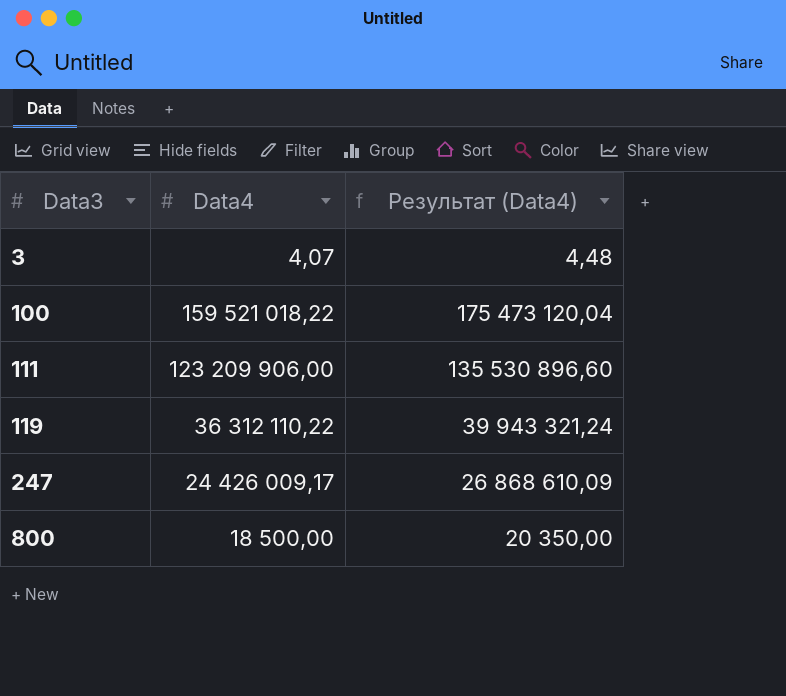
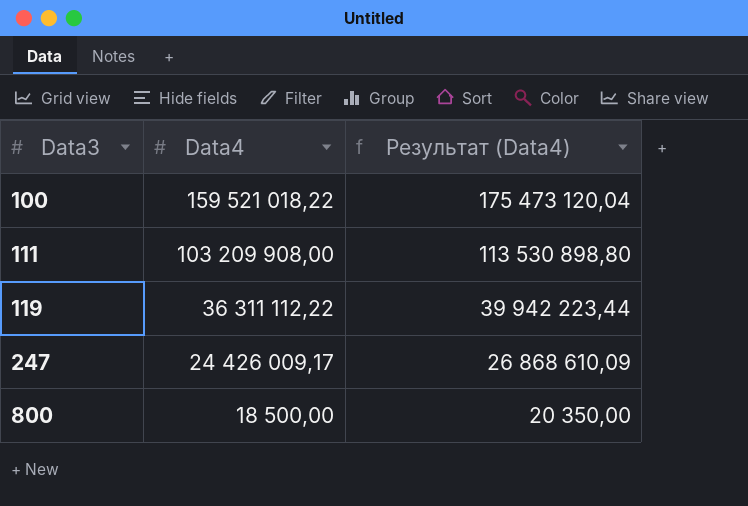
row 3: 4,07 | 4,48 -> none
111 | Data4: 123 209 906,00 -> 103 209 908,00
111 | Результат (Data4): 135 530 896,60 -> 113 530 898,80
119 | Data4: 36 312 110,22 -> 36 311 112,22
119 | Результат (Data4): 39 943 321,24 -> 39 942 223,44

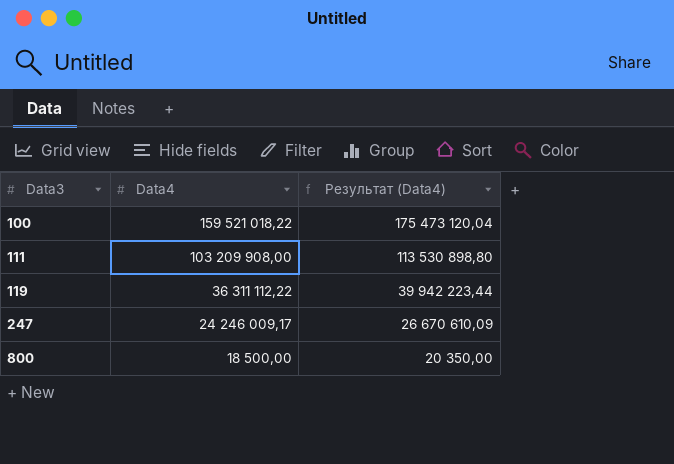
247 | Data4: 24 426 009,17 -> 24 246 009,17
247 | Результат (Data4): 26 868 610,09 -> 26 670 610,09

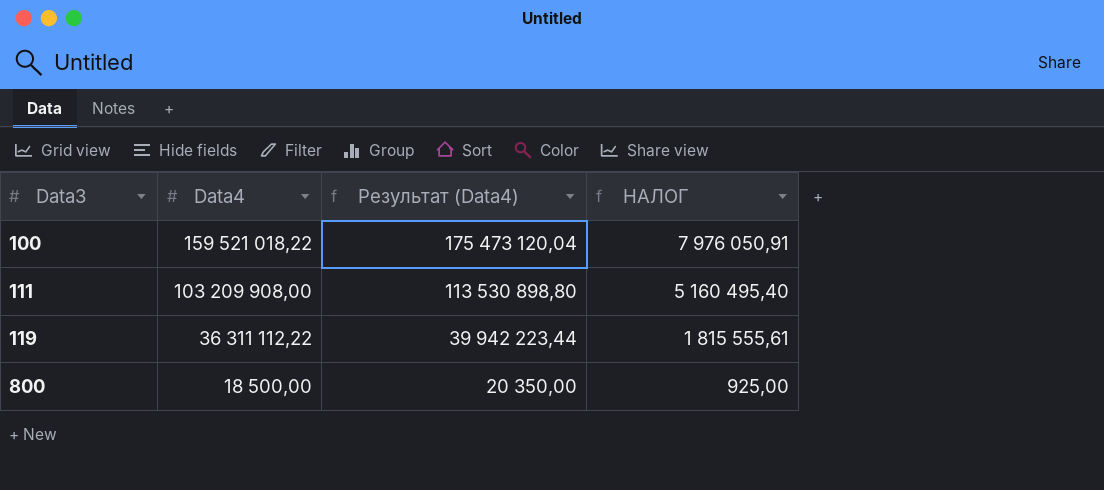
column НАЛОГ | formula: none -> [Data4] * 0,05
row 247: 24 246 009,17 | 26 670 610,09 -> none

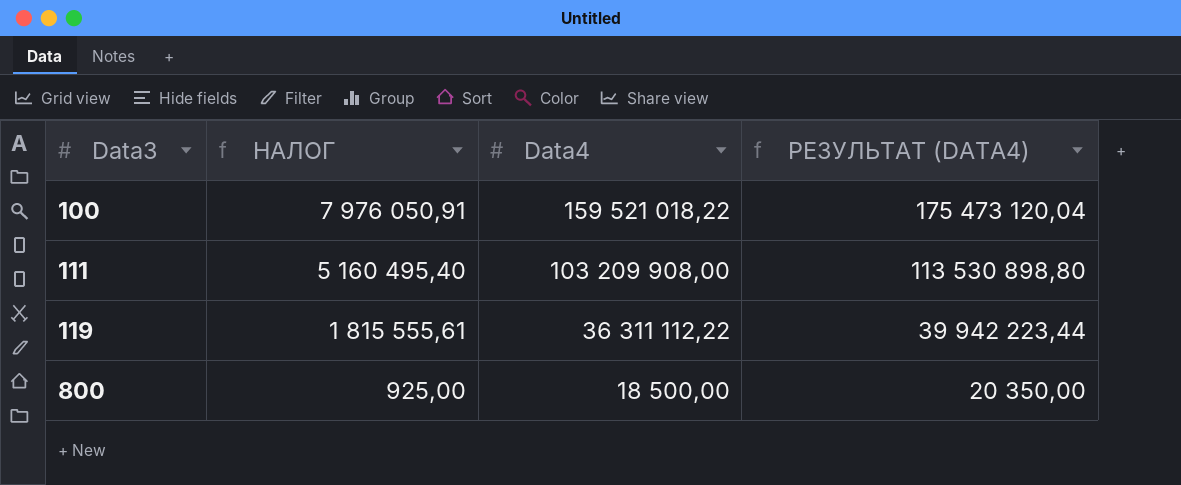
column НАЛОГ | position: 4 -> 2
column name: Результат (Data4) -> РЕЗУЛЬТАТ (DATA4)

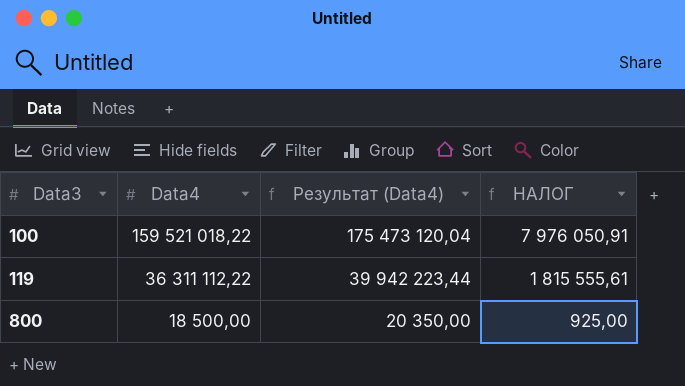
column name: РЕЗУЛЬТАТ (DATA4) -> Результат (Data4)
column НАЛОГ | position: 2 -> 4
row 111: 5 160 495,40 | 103 209 908,00 | 113 530 898,80 -> none

